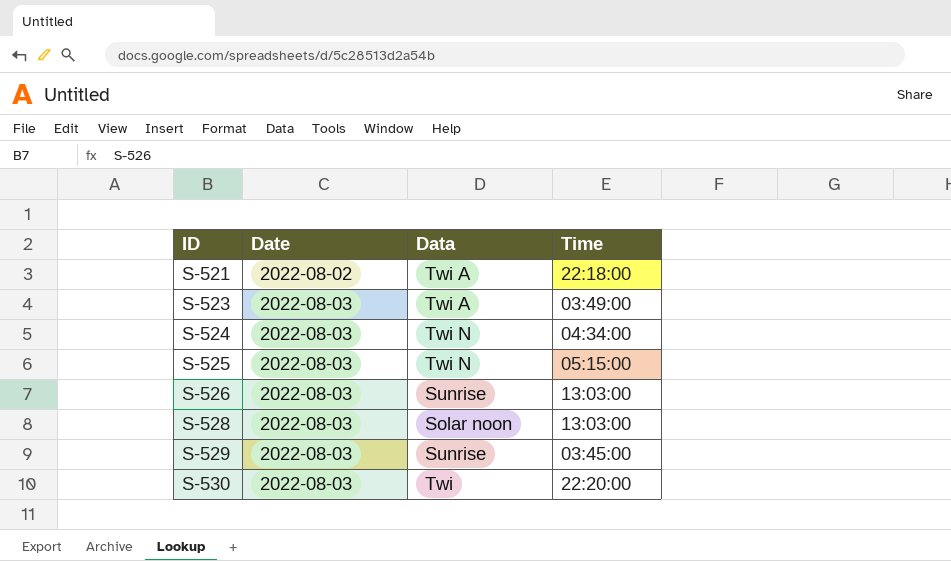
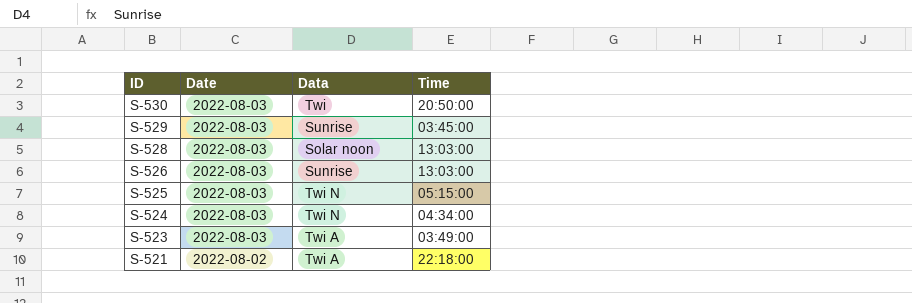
row order: ID ascending -> ID descending
S-530 | Time: 22:20:00 -> 20:50:00

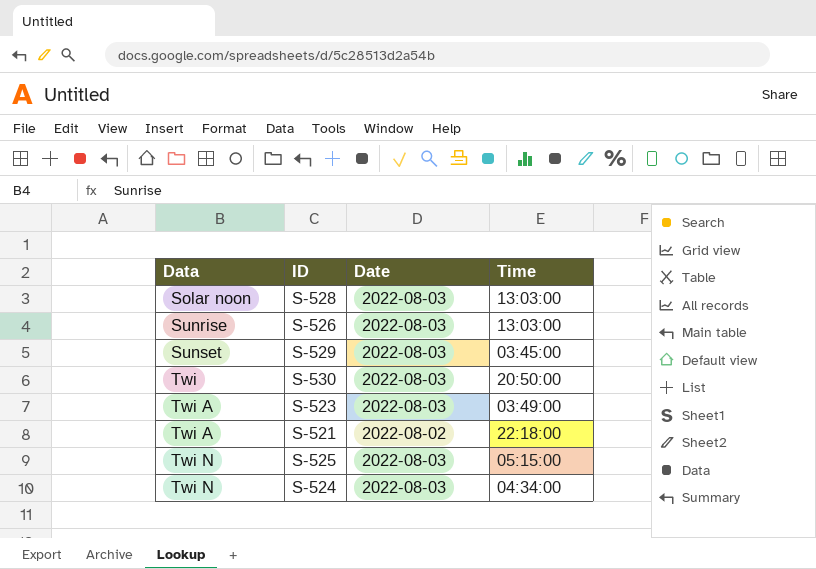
row order: ID descending -> Data ascending
column Data | position: 3 -> 1
S-529 | Data: Sunrise -> Sunset

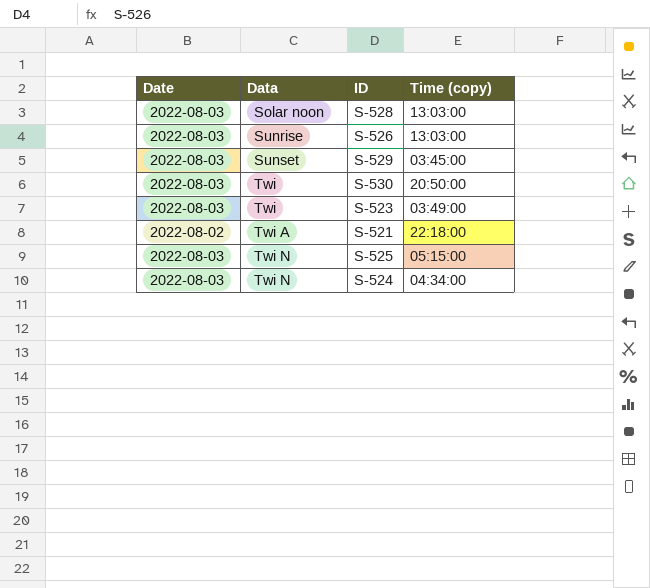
column Date | position: 3 -> 1
column name: Time -> Time (copy)
S-523 | Data: Twi A -> Twi

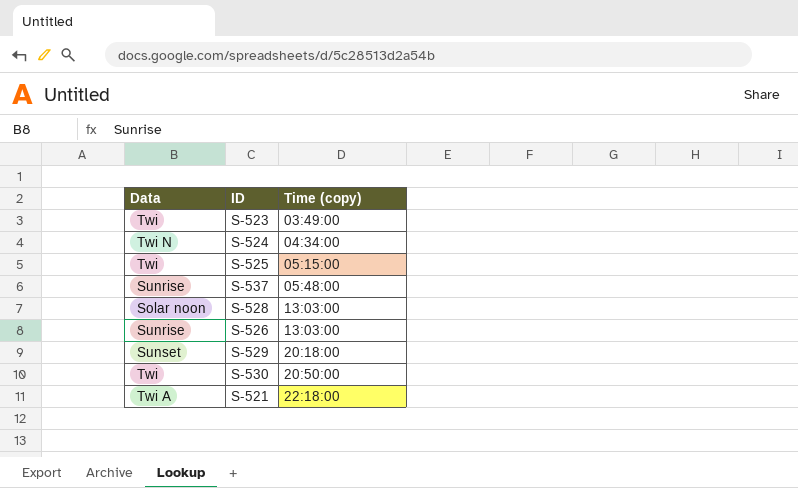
row order: Data ascending -> Time (copy) ascending
column Date | position: 1 -> none
S-525 | Data: Twi N -> Twi
row S-537: none -> Sunrise | 05:48:00
S-529 | Time (copy): 03:45:00 -> 20:18:00

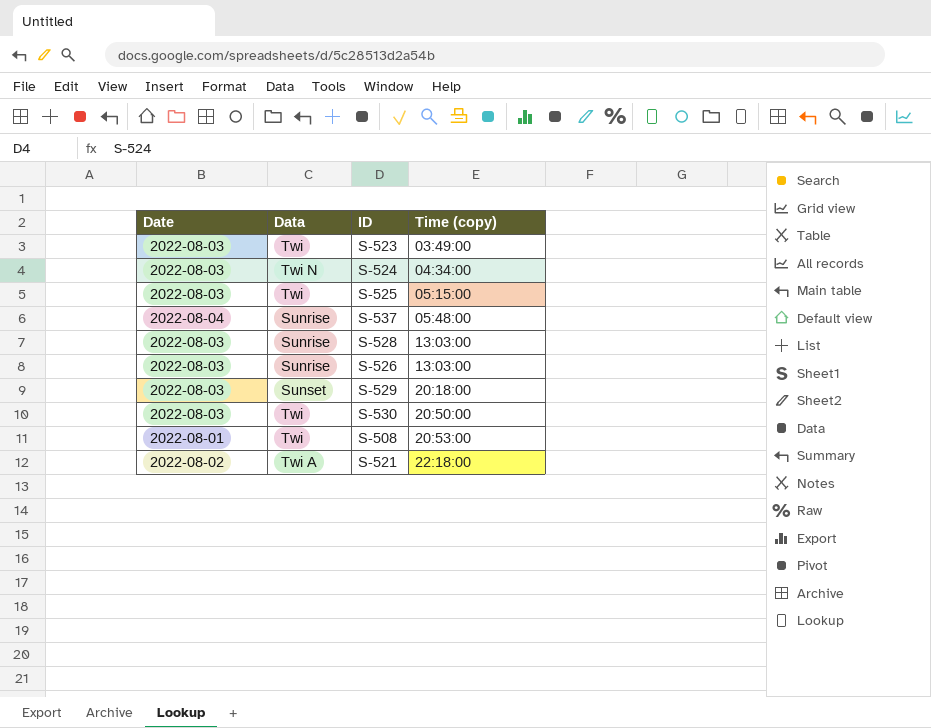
column Date | position: none -> 1
S-528 | Data: Solar noon -> Sunrise
row S-508: none -> 2022-08-01 | Twi | 20:53:00

